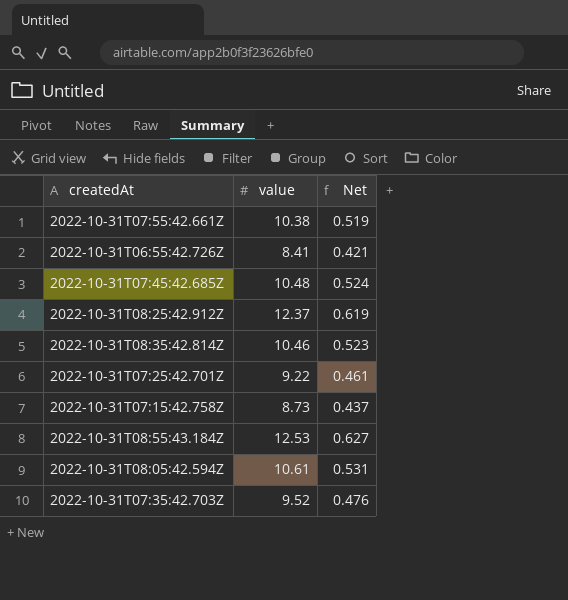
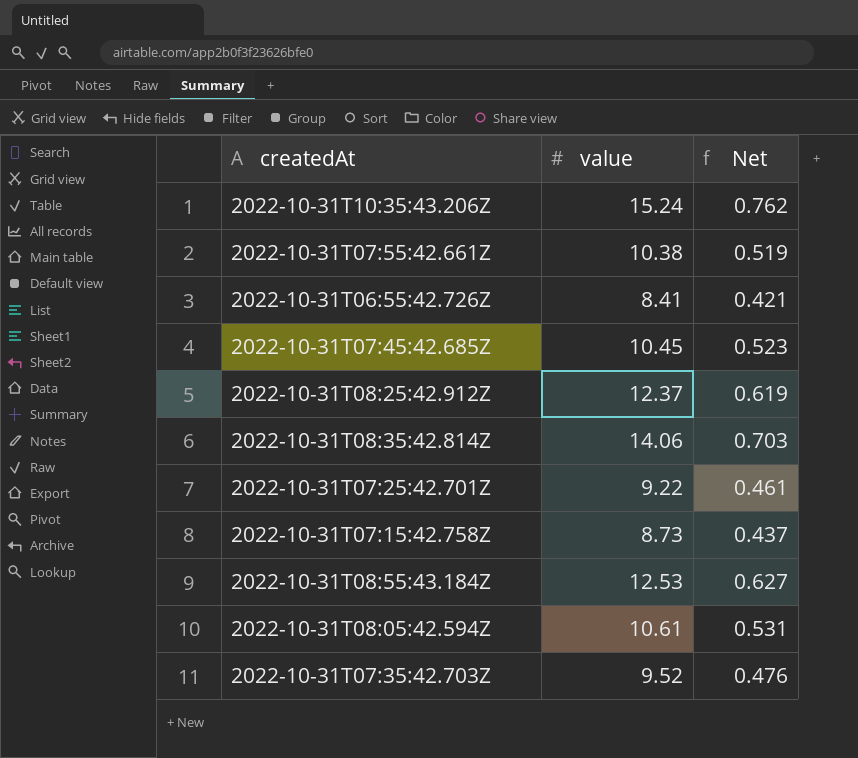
row 2022-10-31T10:35:43.206Z: none -> 15.24 | 0.762
2022-10-31T07:45:42.685Z | value: 10.48 -> 10.45
2022-10-31T07:45:42.685Z | Net: 0.524 -> 0.523
2022-10-31T08:35:42.814Z | value: 10.46 -> 14.06
2022-10-31T08:35:42.814Z | Net: 0.523 -> 0.703

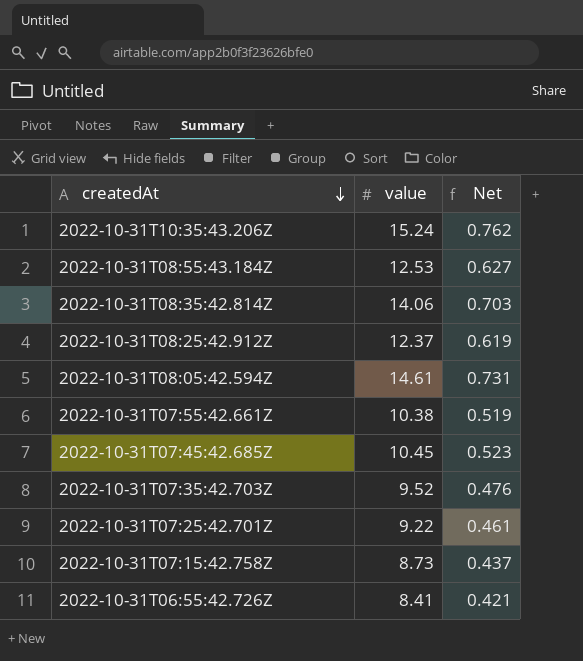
row order: none -> createdAt descending
2022-10-31T08:05:42.594Z | value: 10.61 -> 14.61
2022-10-31T08:05:42.594Z | Net: 0.531 -> 0.731

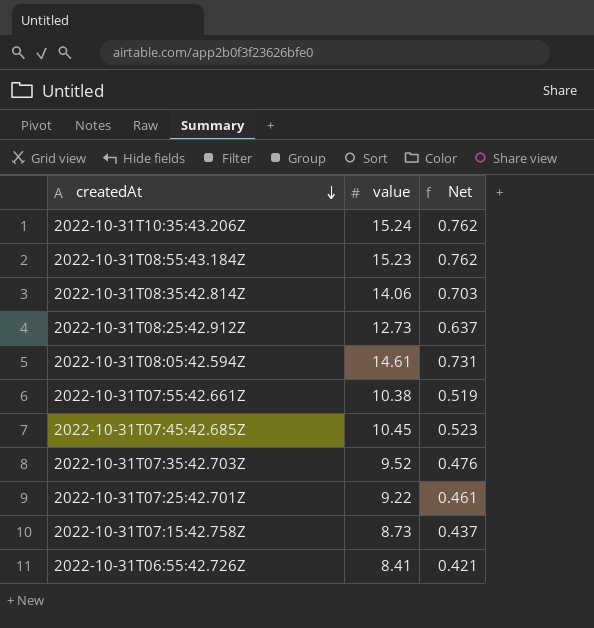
2022-10-31T08:55:43.184Z | value: 12.53 -> 15.23
2022-10-31T08:55:43.184Z | Net: 0.627 -> 0.762
2022-10-31T08:25:42.912Z | value: 12.37 -> 12.73
2022-10-31T08:25:42.912Z | Net: 0.619 -> 0.637

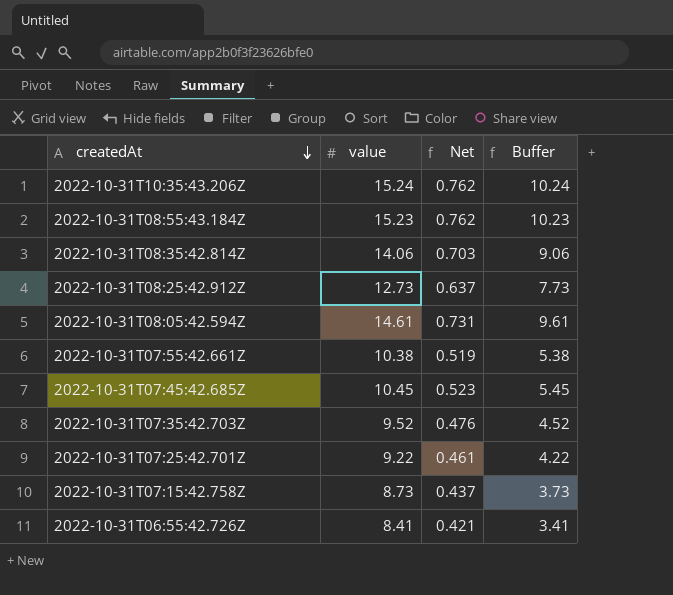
column Buffer | formula: none -> [value] - 5

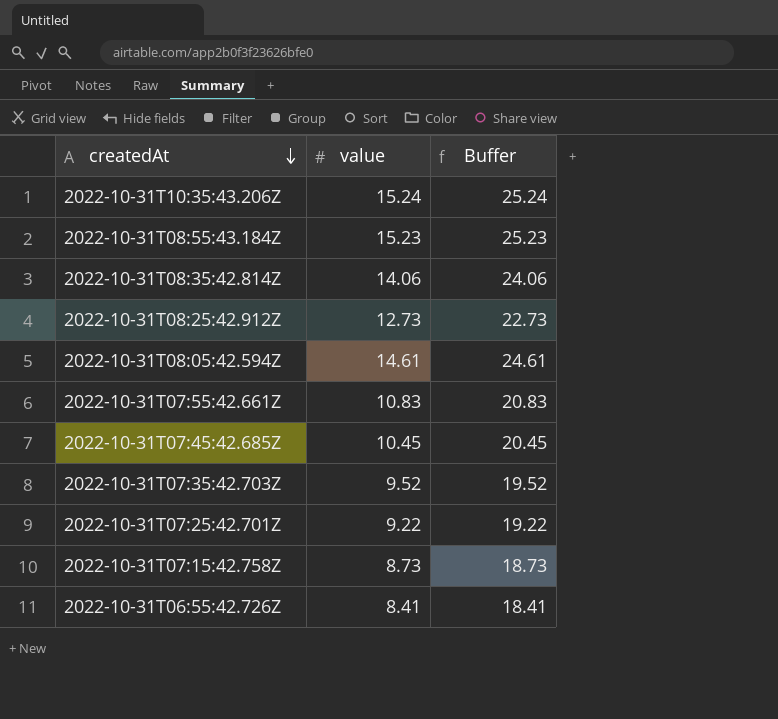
column Net | formula: [value] * 0.05 -> none
column Buffer | formula: [value] - 5 -> [value] + 10
2022-10-31T07:55:42.661Z | value: 10.38 -> 10.83

